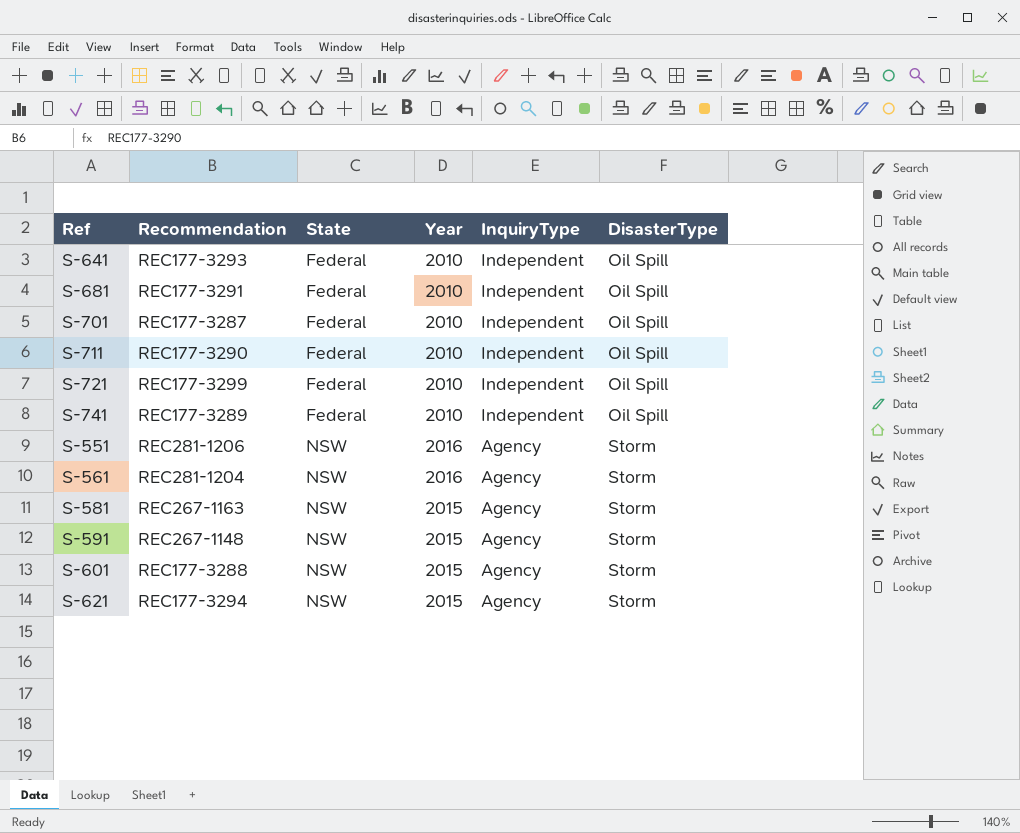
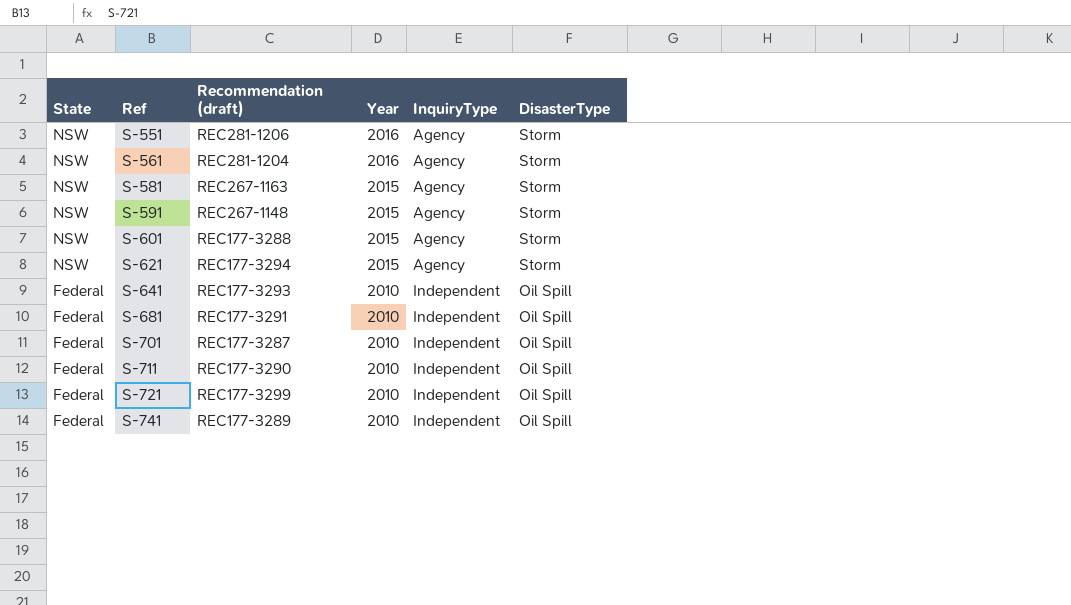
row order: State ascending -> State descending
column State | position: 3 -> 1
column name: Recommendation -> Recommendation (draft)

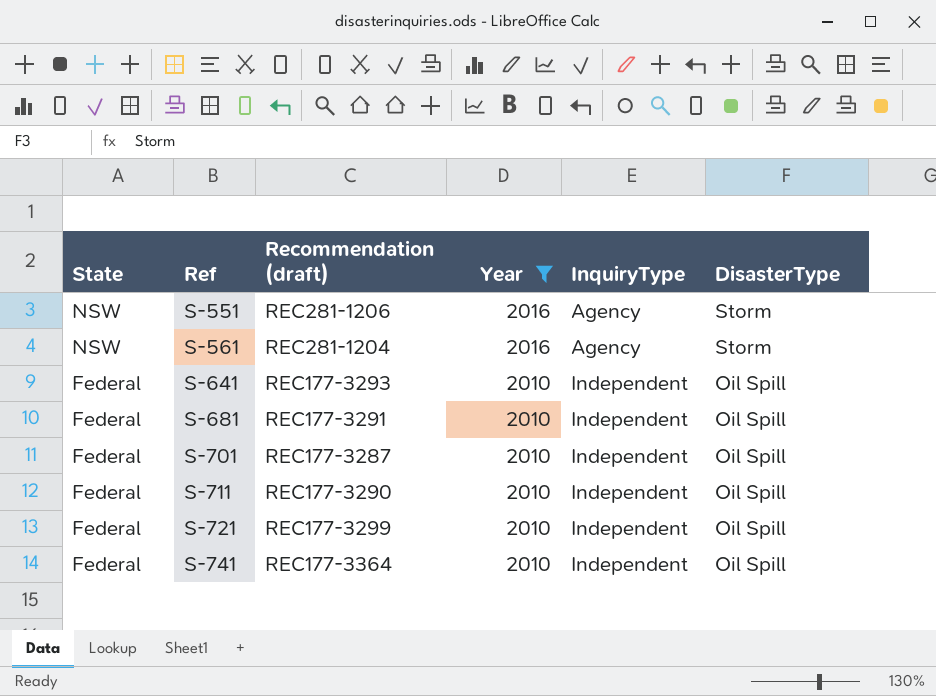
filter: none -> Year != 2015
S-741 | Recommendation (draft): REC177-3289 -> REC177-3364

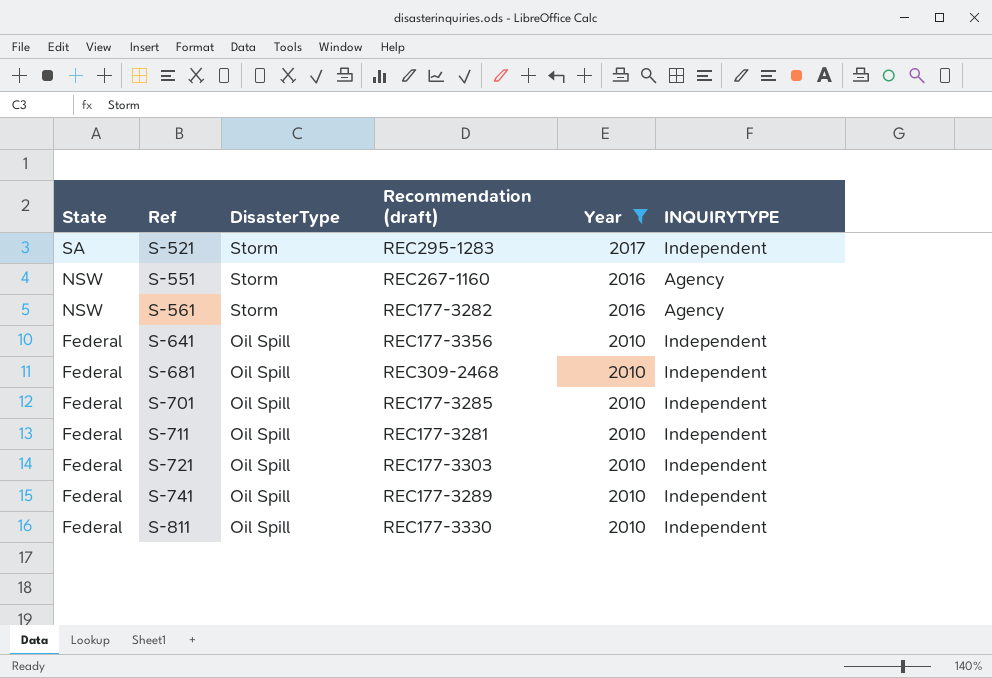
column DisasterType | position: 6 -> 3
column name: InquiryType -> INQUIRYTYPE
row S-521: none -> SA | Storm | REC295-1283 | 2017 | Independent
S-551 | Recommendation (draft): REC281-1206 -> REC267-1160
S-561 | Recommendation (draft): REC281-1204 -> REC177-3282
S-641 | Recommendation (draft): REC177-3293 -> REC177-3356
S-681 | Recommendation (draft): REC177-3291 -> REC309-2468
S-701 | Recommendation (draft): REC177-3287 -> REC177-3285
S-711 | Recommendation (draft): REC177-3290 -> REC177-3281
S-721 | Recommendation (draft): REC177-3299 -> REC177-3303
S-741 | Recommendation (draft): REC177-3364 -> REC177-3289
row S-811: none -> Federal | Oil Spill | REC177-3330 | 2010 | Independent

